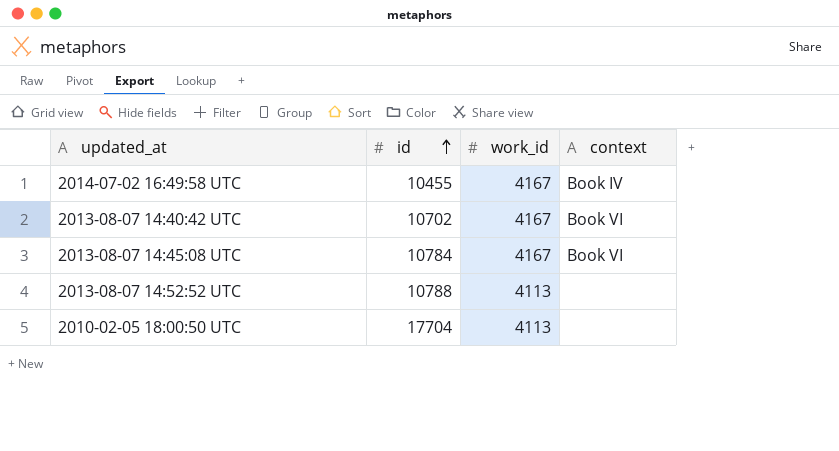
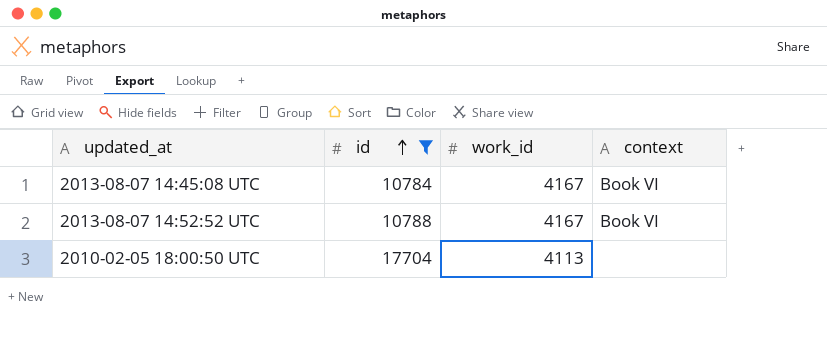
filter: none -> id >= 10784
2013-08-07 14:52:52 UTC | work_id: 4113 -> 4167
2013-08-07 14:52:52 UTC | context: none -> Book VI

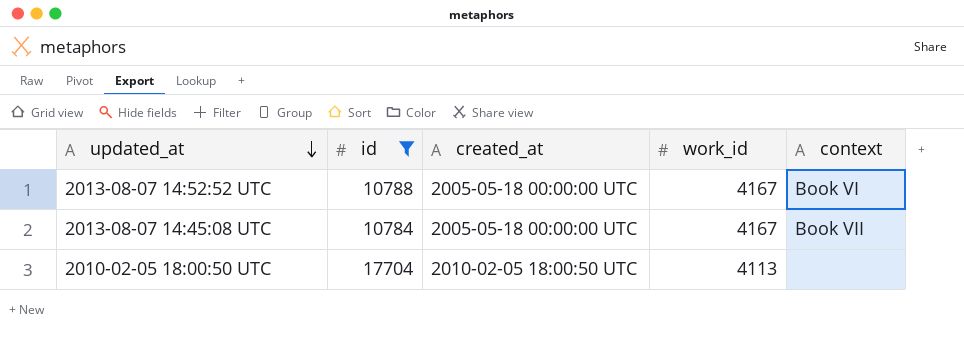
row order: id ascending -> updated_at descending
column created_at | position: none -> 3
2013-08-07 14:45:08 UTC | context: Book VI -> Book VII

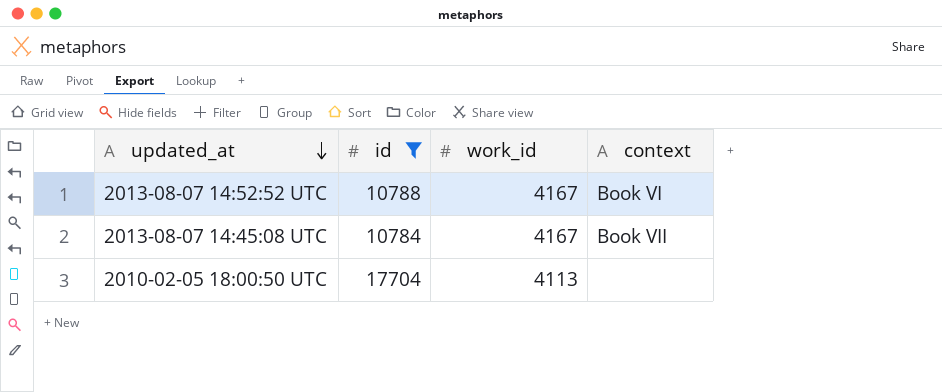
column created_at | position: 3 -> none

